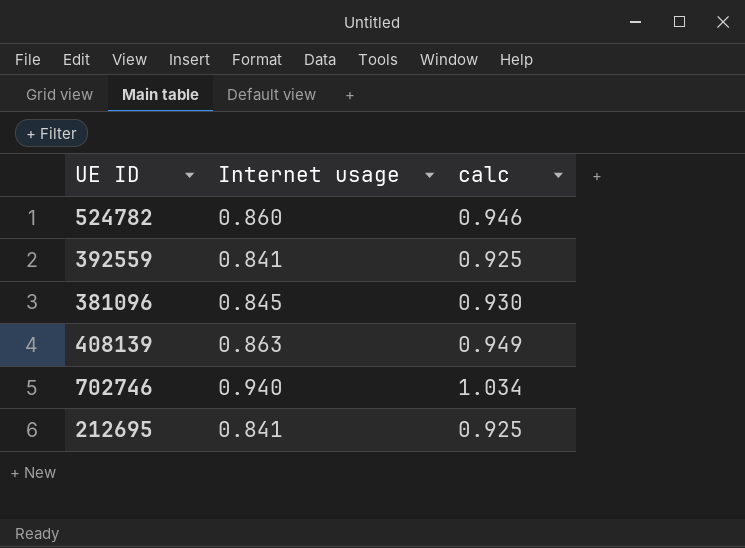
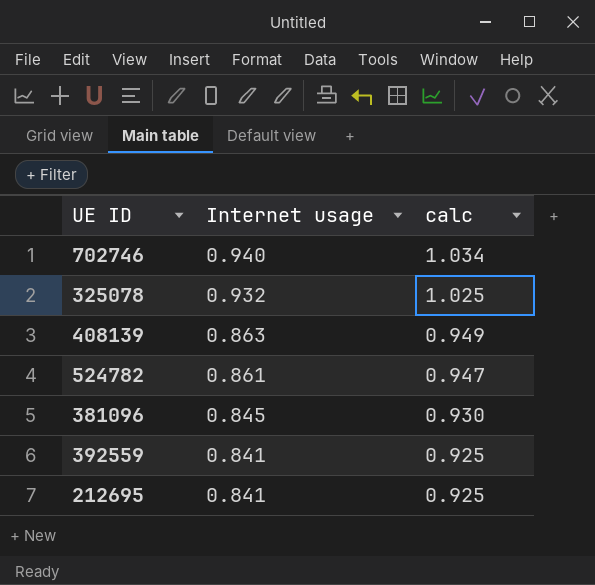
row order: none -> Internet usage descending
row 325078: none -> 0.932 | 1.025
524782 | Internet usage: 0.860 -> 0.861
524782 | calc: 0.946 -> 0.947

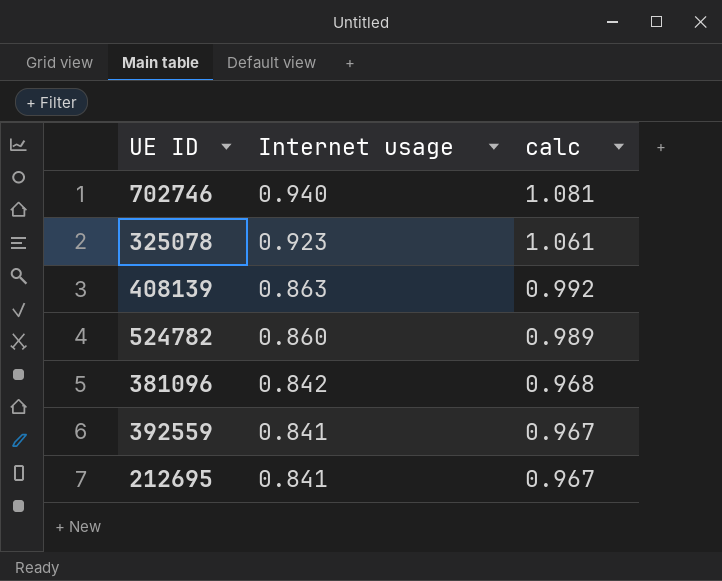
column calc | formula: [Internet usage] * 1.1 -> [Internet usage] * 1.15
325078 | Internet usage: 0.932 -> 0.923
524782 | Internet usage: 0.861 -> 0.860
381096 | Internet usage: 0.845 -> 0.842

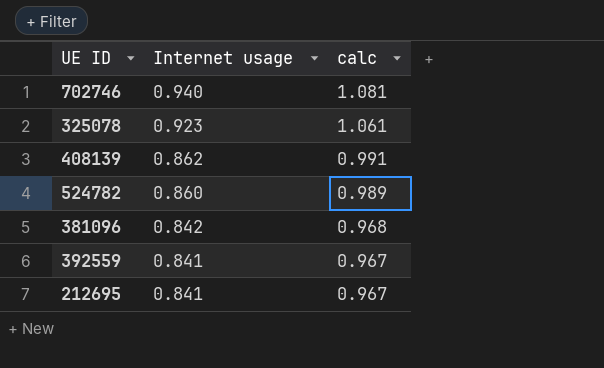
408139 | Internet usage: 0.863 -> 0.862
408139 | calc: 0.992 -> 0.991

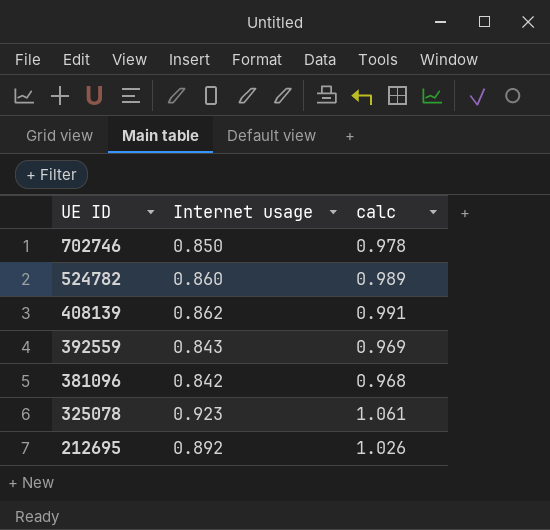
row order: Internet usage descending -> UE ID descending
702746 | Internet usage: 0.940 -> 0.850
702746 | calc: 1.081 -> 0.978
392559 | Internet usage: 0.841 -> 0.843
392559 | calc: 0.967 -> 0.969
212695 | Internet usage: 0.841 -> 0.892
212695 | calc: 0.967 -> 1.026

